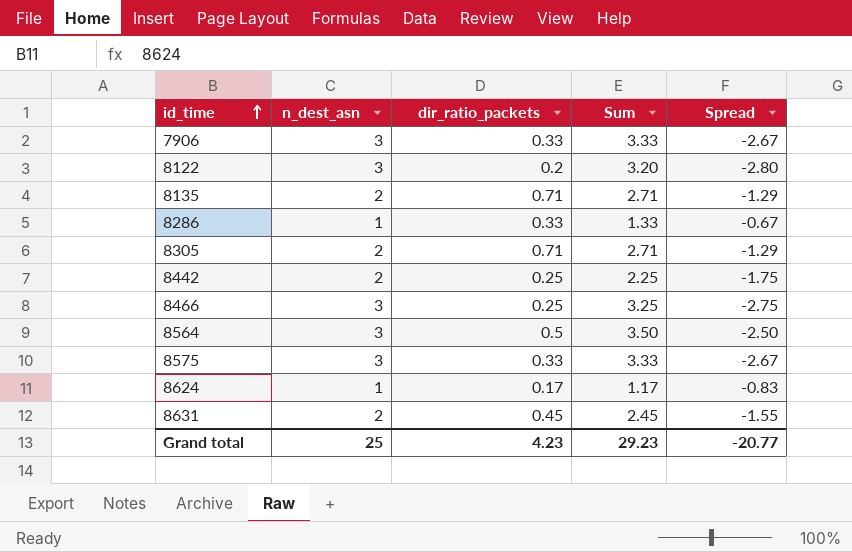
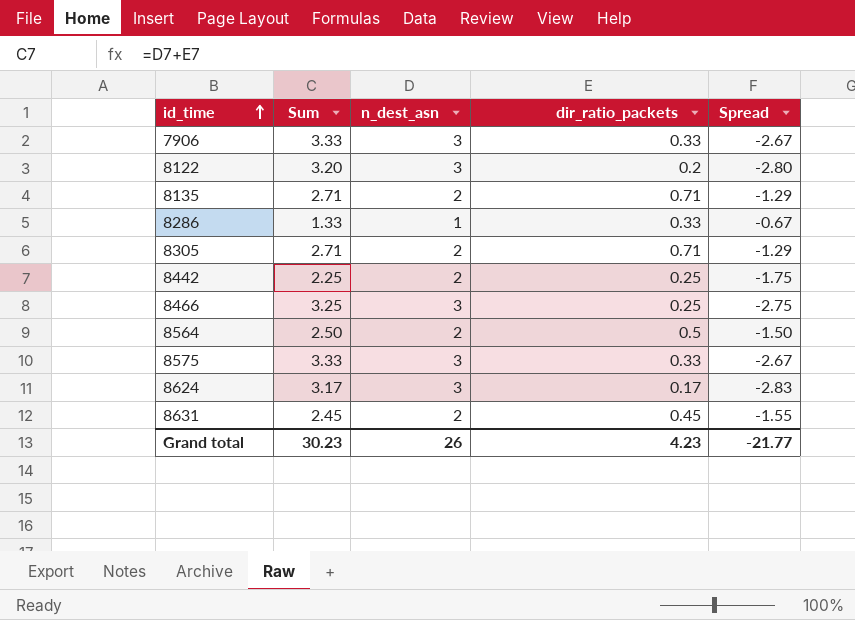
column Sum | position: 4 -> 2
8564 | Sum: 3.50 -> 2.50
8564 | n_dest_asn: 3 -> 2
8564 | Spread: -2.50 -> -1.50
8624 | Sum: 1.17 -> 3.17
8624 | n_dest_asn: 1 -> 3
8624 | Spread: -0.83 -> -2.83
Grand total | Sum: 29.23 -> 30.23
Grand total | n_dest_asn: 25 -> 26
Grand total | Spread: -20.77 -> -21.77

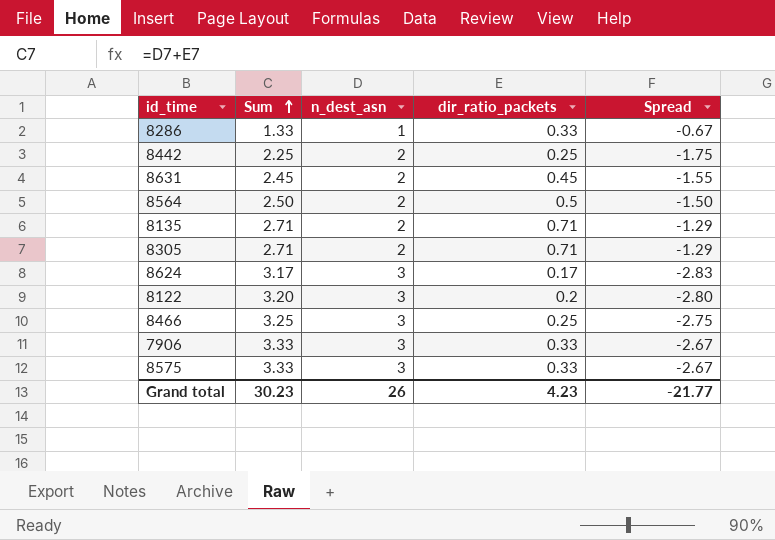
row order: id_time ascending -> Sum ascending

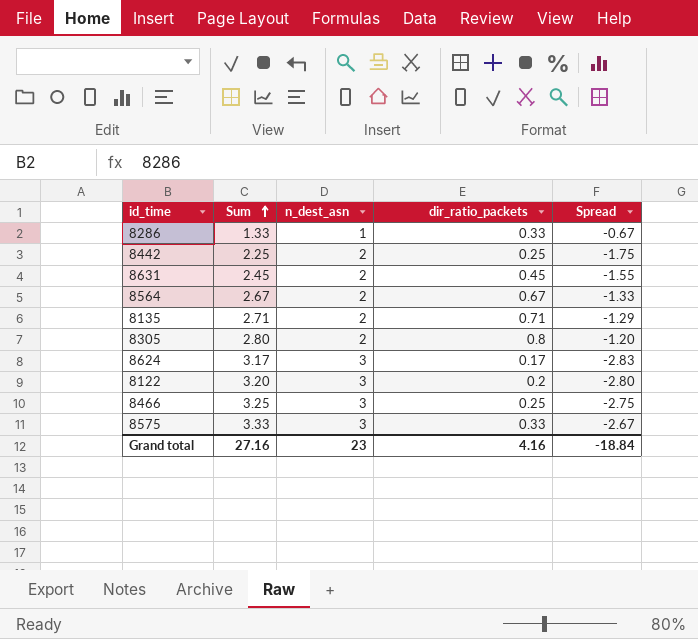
row 7906: 3.33 | 3 | 0.33 | -2.67 -> none
8564 | Sum: 2.50 -> 2.67
8564 | dir_ratio_packets: 0.5 -> 0.67
8564 | Spread: -1.50 -> -1.33
8305 | Sum: 2.71 -> 2.80
8305 | dir_ratio_packets: 0.71 -> 0.8
8305 | Spread: -1.29 -> -1.20
Grand total | Sum: 30.23 -> 27.16
Grand total | n_dest_asn: 26 -> 23
Grand total | dir_ratio_packets: 4.23 -> 4.16
Grand total | Spread: -21.77 -> -18.84

